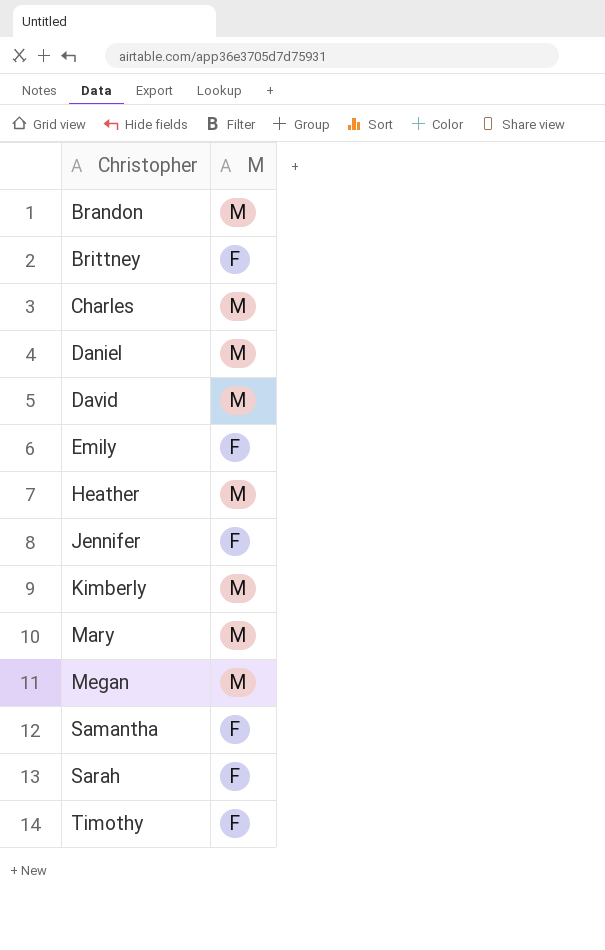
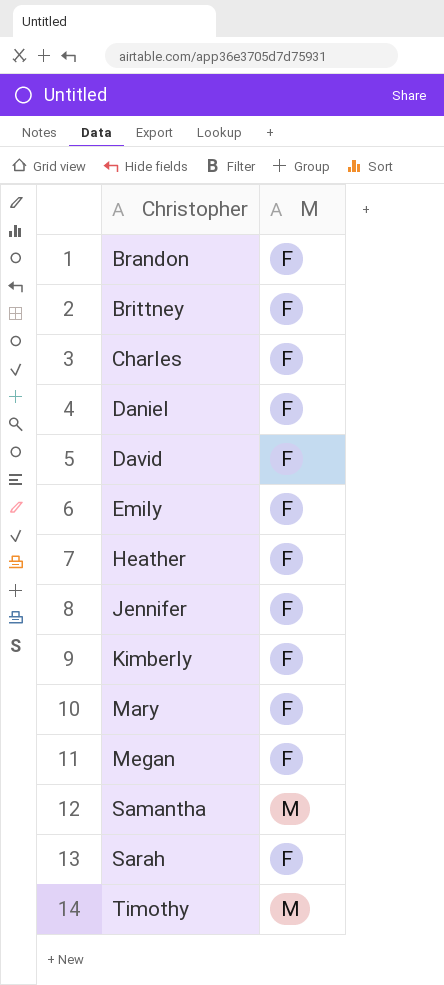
Brandon | M: M -> F
Charles | M: M -> F
Daniel | M: M -> F
David | M: M -> F
Heather | M: M -> F
Kimberly | M: M -> F
Mary | M: M -> F
Megan | M: M -> F
Samantha | M: F -> M
Timothy | M: F -> M

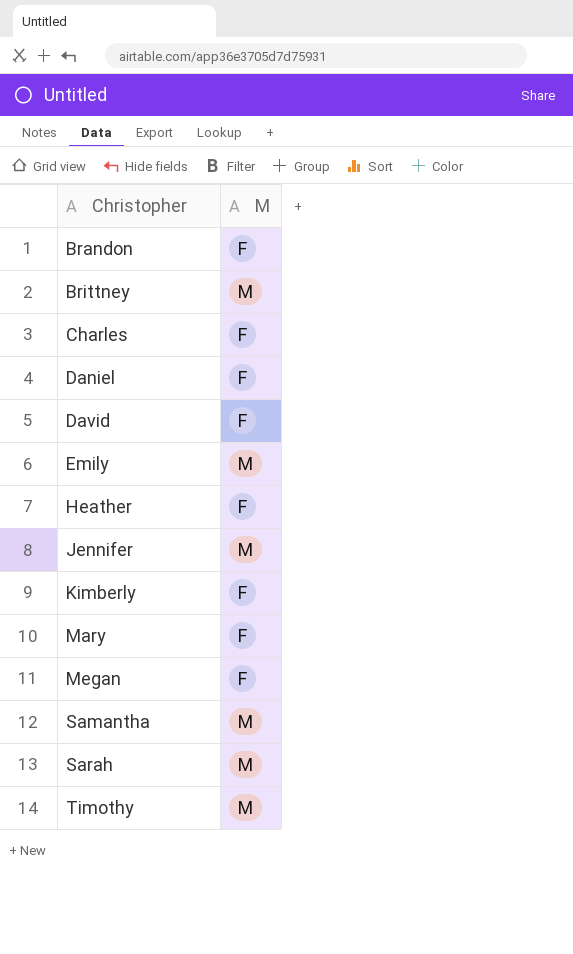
Brittney | M: F -> M
Emily | M: F -> M
Jennifer | M: F -> M
Sarah | M: F -> M

